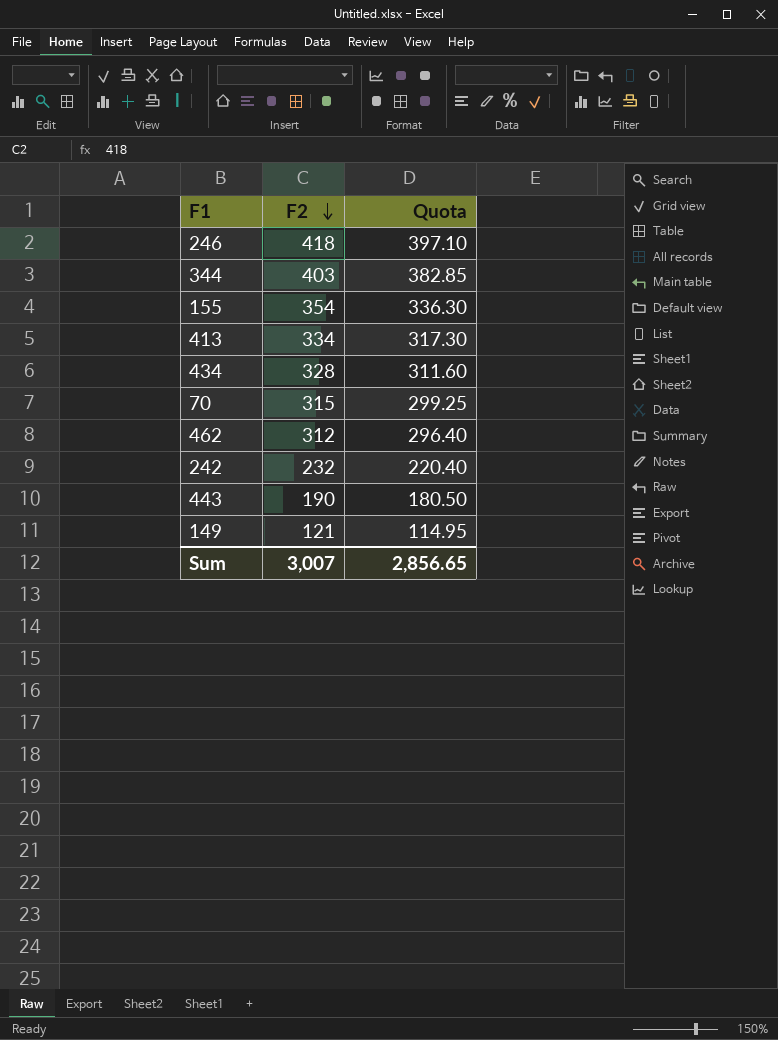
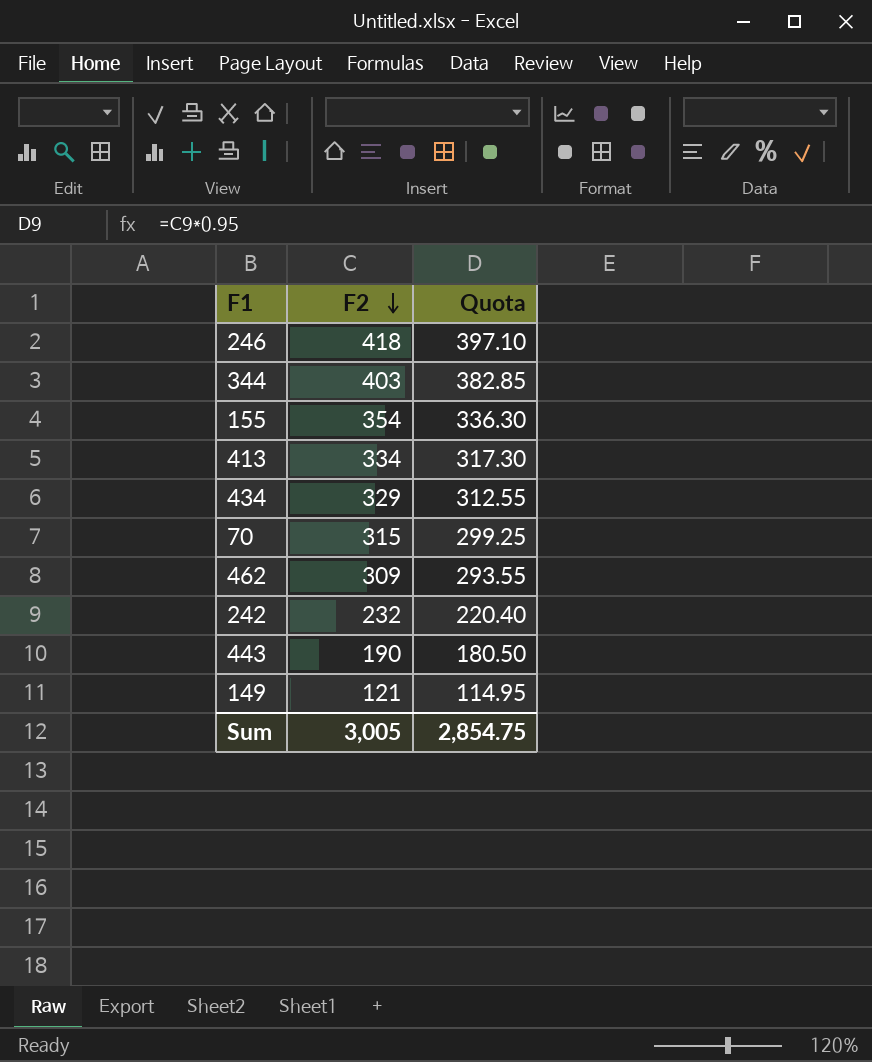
434 | F2: 328 -> 329
434 | Quota: 311.60 -> 312.55
462 | F2: 312 -> 309
462 | Quota: 296.40 -> 293.55
Sum | F2: 3,007 -> 3,005
Sum | Quota: 2,856.65 -> 2,854.75

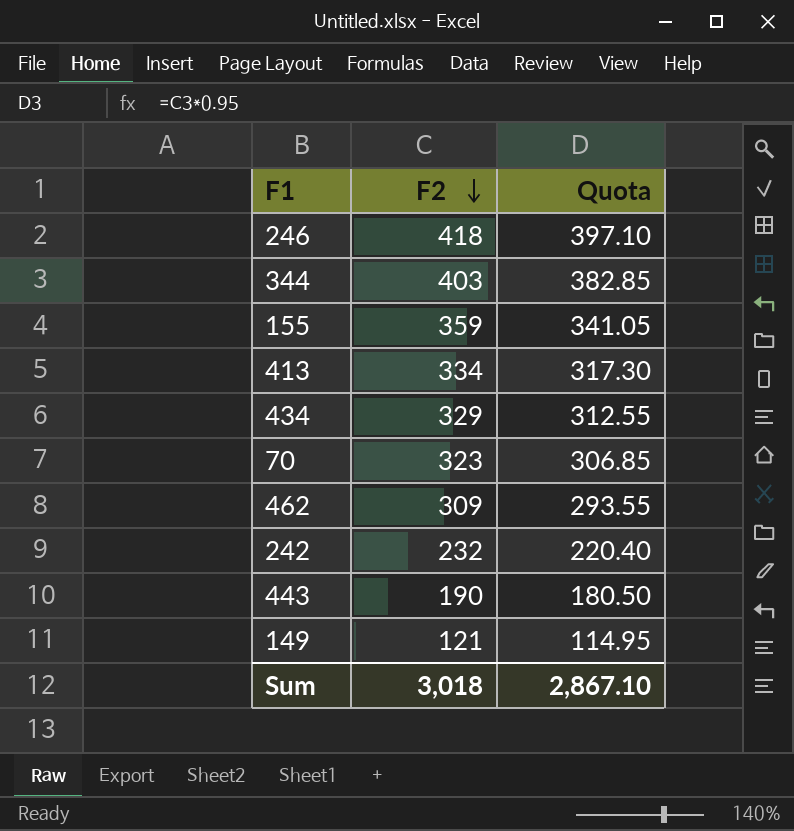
155 | F2: 354 -> 359
155 | Quota: 336.30 -> 341.05
70 | F2: 315 -> 323
70 | Quota: 299.25 -> 306.85
Sum | F2: 3,005 -> 3,018
Sum | Quota: 2,854.75 -> 2,867.10

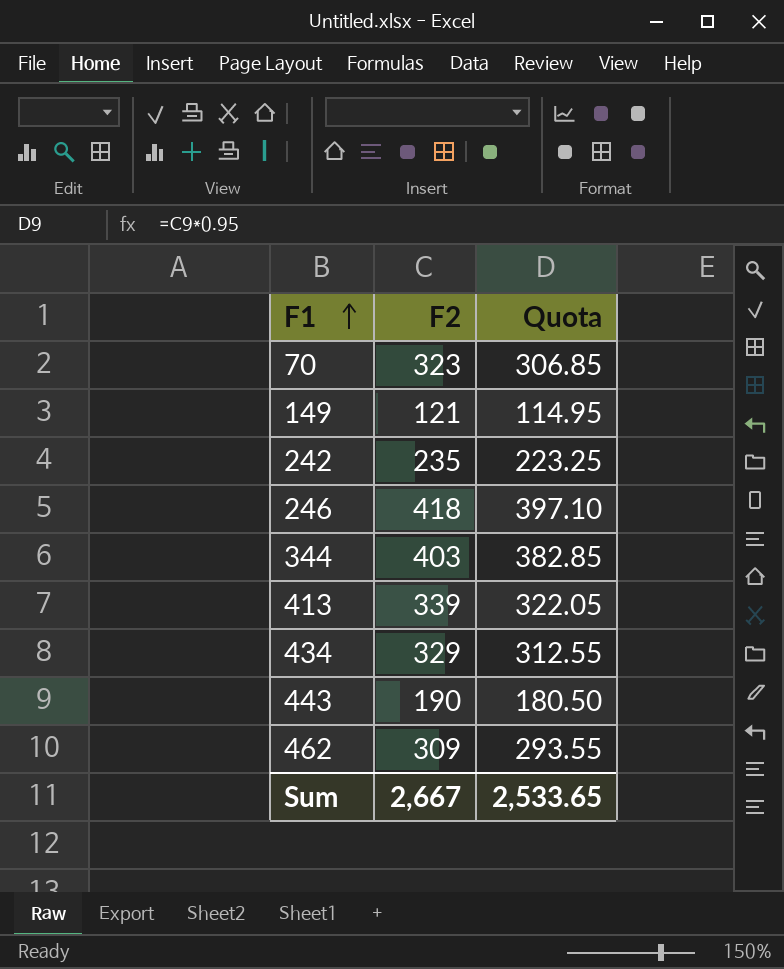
row order: F2 descending -> F1 ascending
row 155: 359 | 341.05 -> none
242 | F2: 232 -> 235
242 | Quota: 220.40 -> 223.25
413 | F2: 334 -> 339
413 | Quota: 317.30 -> 322.05
Sum | F2: 3,018 -> 2,667
Sum | Quota: 2,867.10 -> 2,533.65

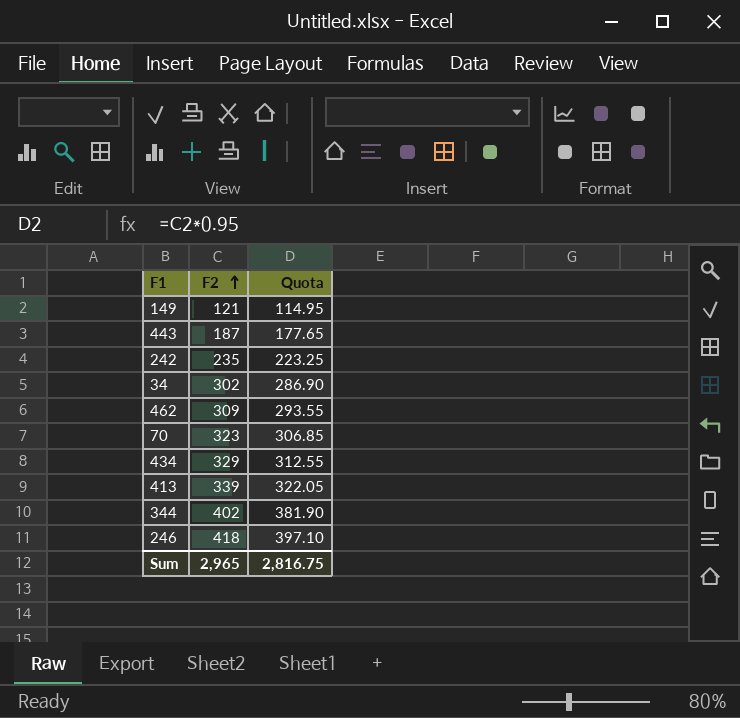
row order: F1 ascending -> F2 ascending
443 | F2: 190 -> 187
443 | Quota: 180.50 -> 177.65
row 34: none -> 302 | 286.90
344 | F2: 403 -> 402
344 | Quota: 382.85 -> 381.90
Sum | F2: 2,667 -> 2,965
Sum | Quota: 2,533.65 -> 2,816.75

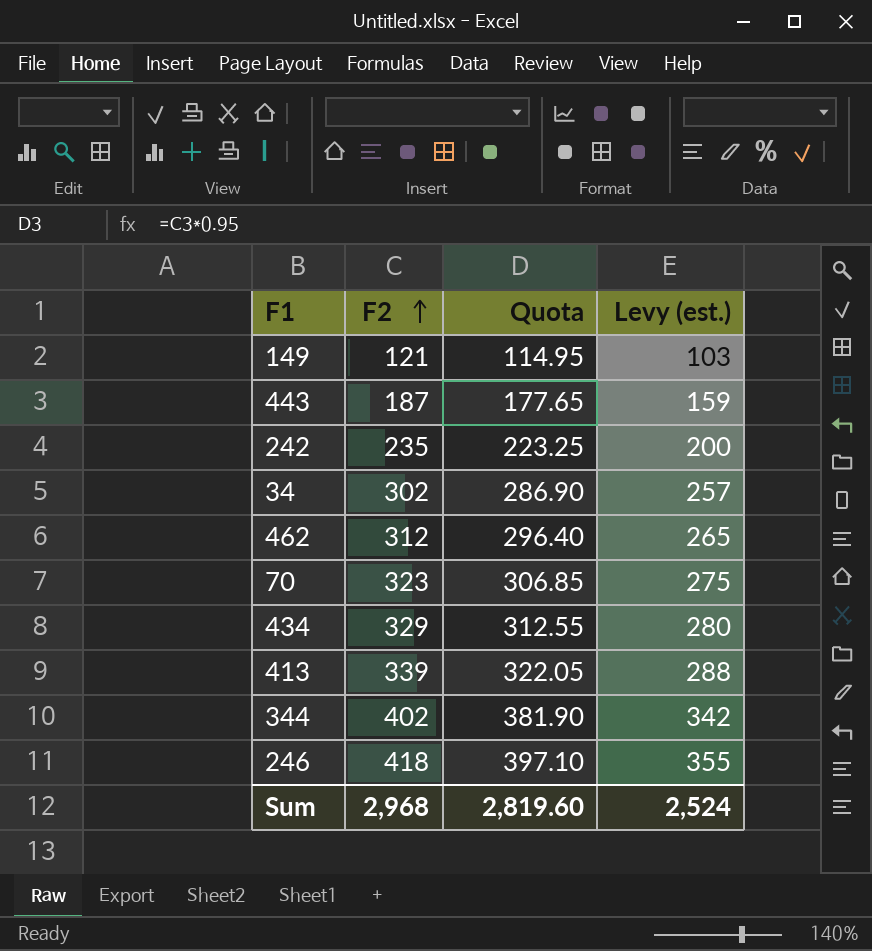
column Levy (est.) | formula: none -> [F2] * 0.85
462 | F2: 309 -> 312
462 | Quota: 293.55 -> 296.40
Sum | F2: 2,965 -> 2,968
Sum | Quota: 2,816.75 -> 2,819.60

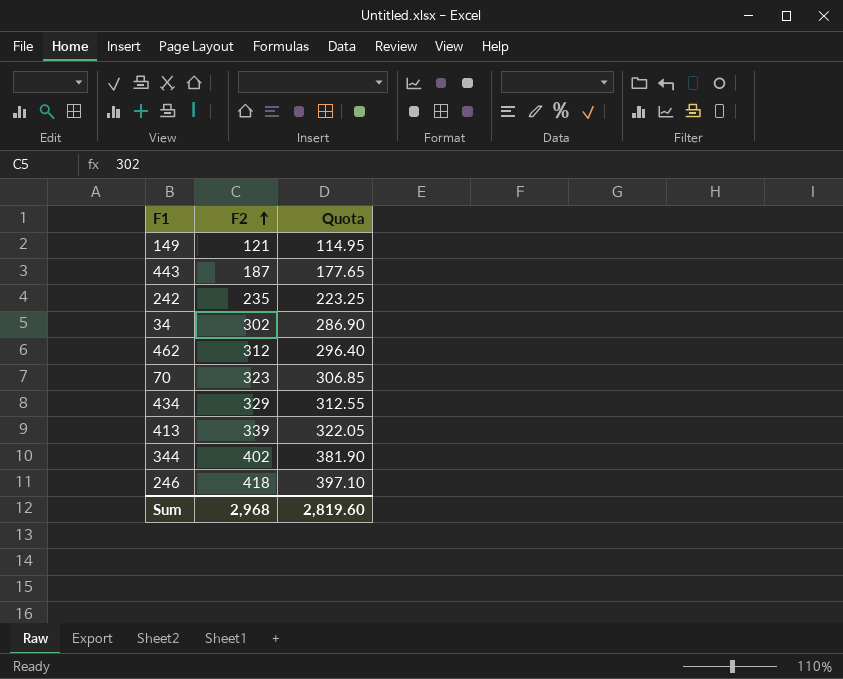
column Levy (est.) | formula: [F2] * 0.85 -> none

